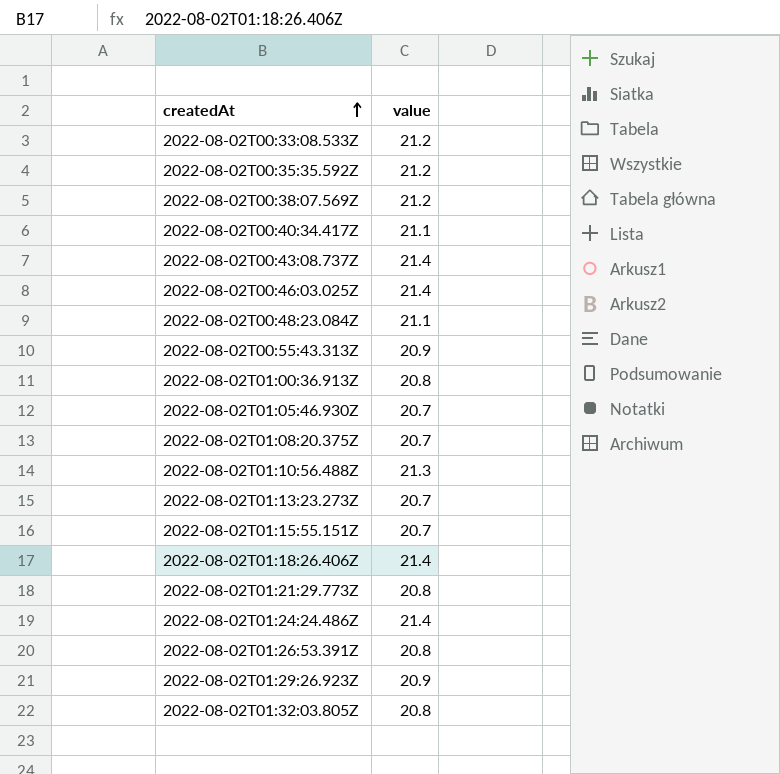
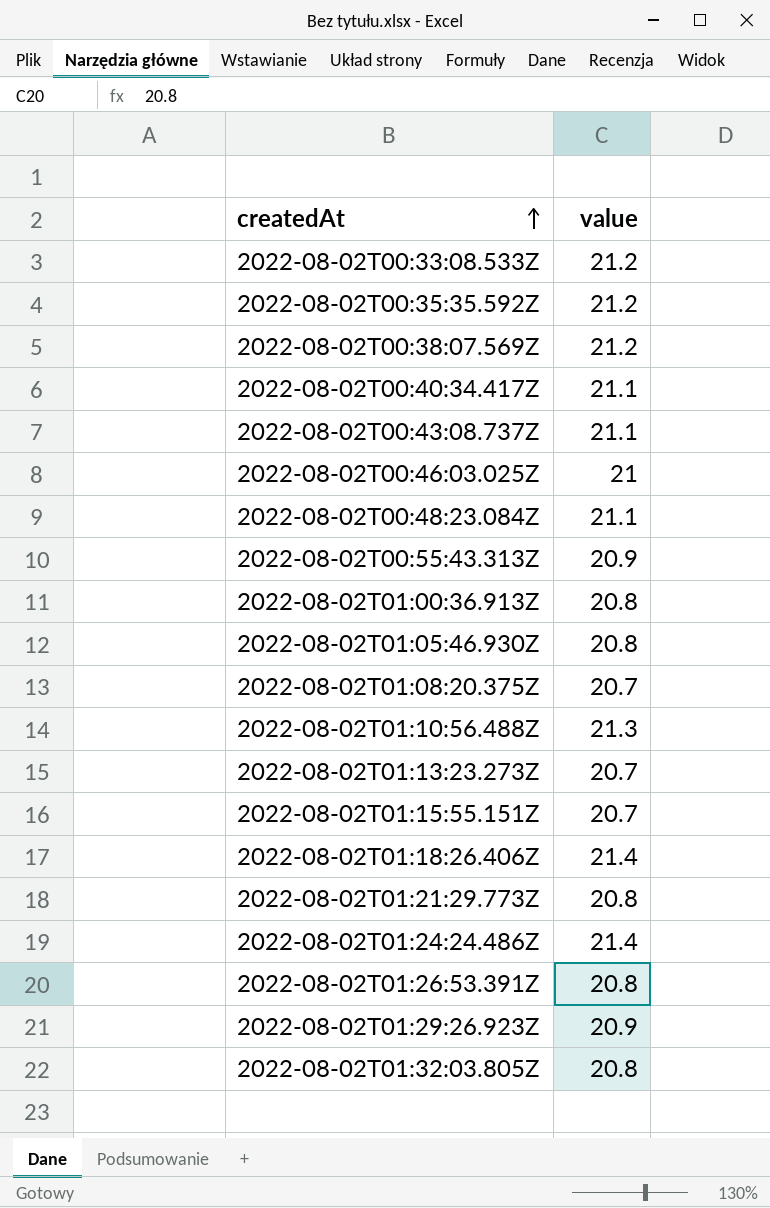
2022-08-02T00:43:08.737Z | value: 21.4 -> 21.1
2022-08-02T00:46:03.025Z | value: 21.4 -> 21
2022-08-02T01:05:46.930Z | value: 20.7 -> 20.8

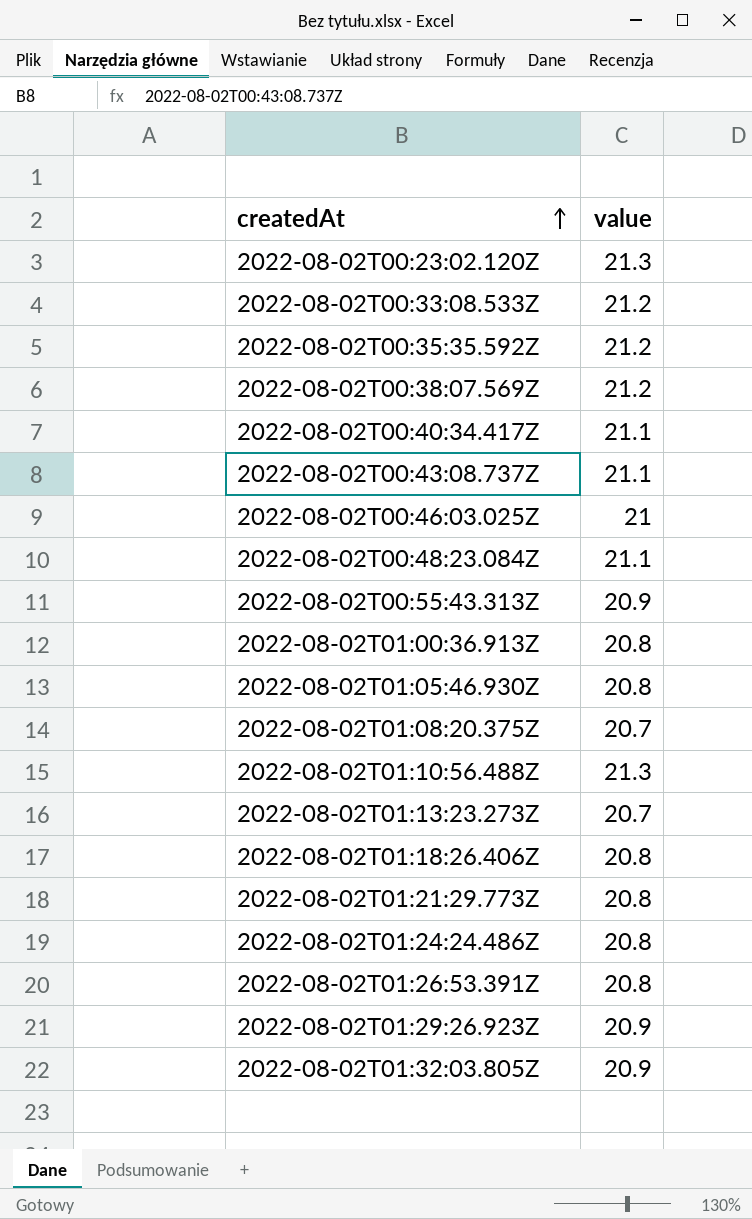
row 2022-08-02T01:15:55.151Z: 20.7 -> none
row 2022-08-02T00:23:02.120Z: none -> 21.3
2022-08-02T01:18:26.406Z | value: 21.4 -> 20.8
2022-08-02T01:24:24.486Z | value: 21.4 -> 20.8
2022-08-02T01:32:03.805Z | value: 20.8 -> 20.9

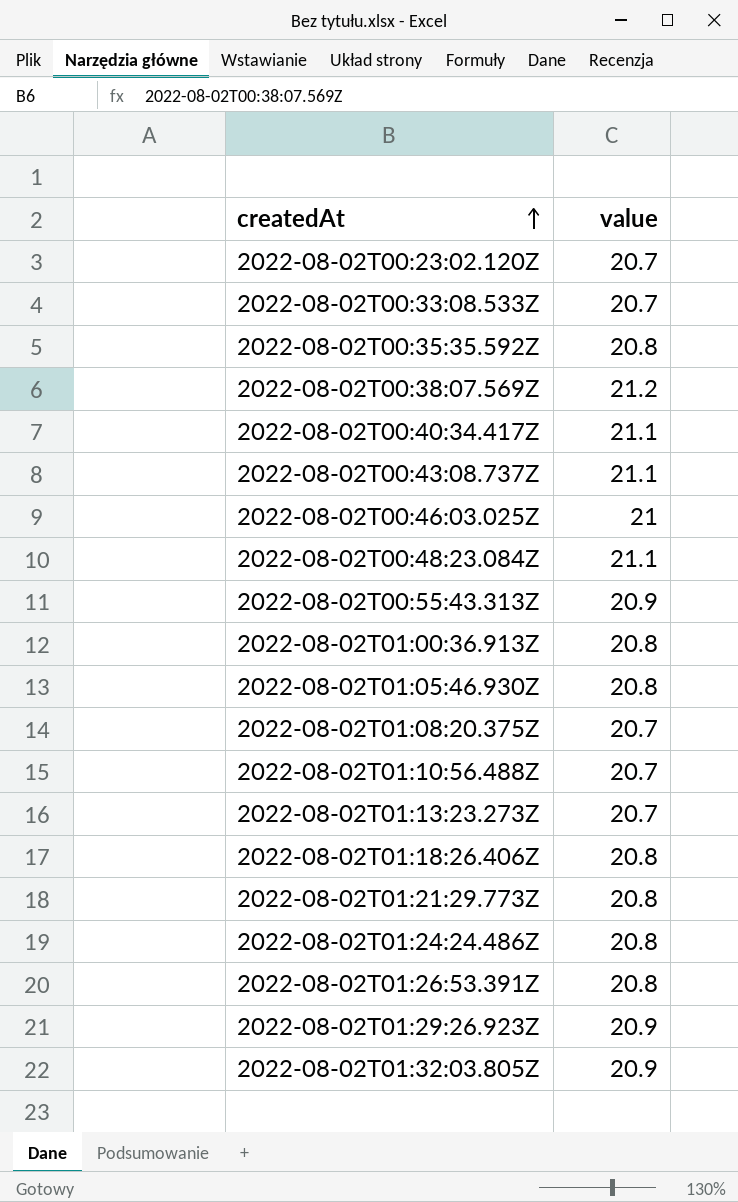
2022-08-02T00:23:02.120Z | value: 21.3 -> 20.7
2022-08-02T00:33:08.533Z | value: 21.2 -> 20.7
2022-08-02T00:35:35.592Z | value: 21.2 -> 20.8
2022-08-02T01:10:56.488Z | value: 21.3 -> 20.7

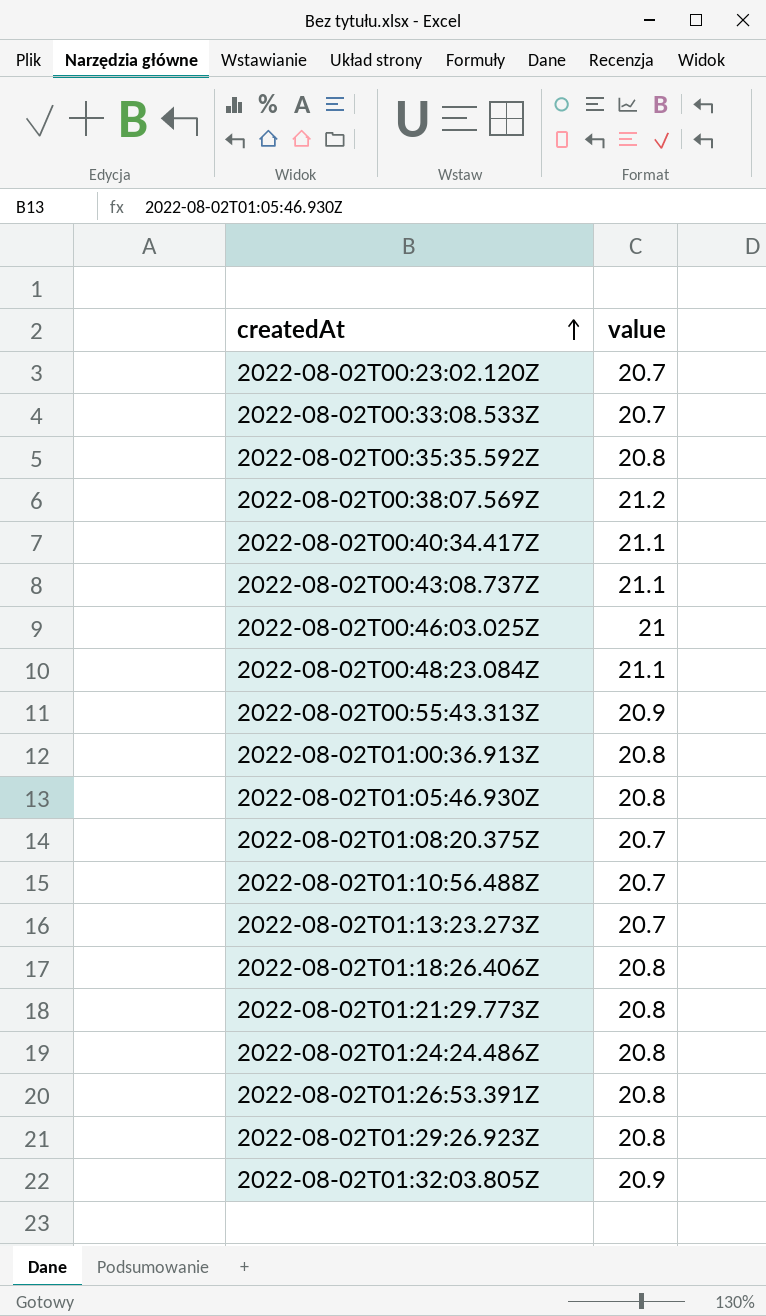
2022-08-02T01:29:26.923Z | value: 20.9 -> 20.8

